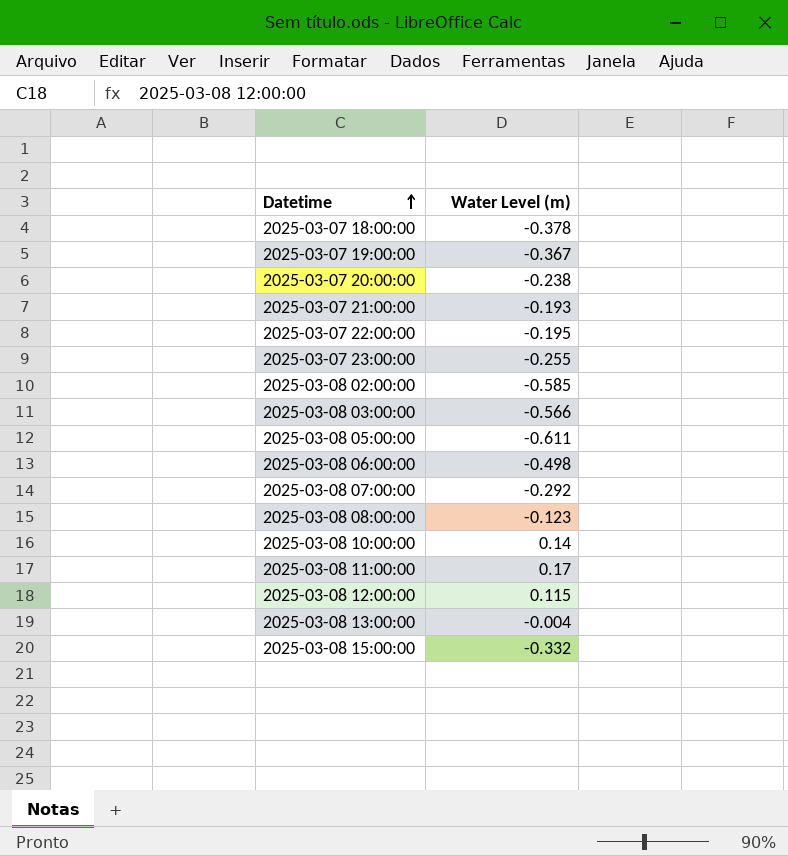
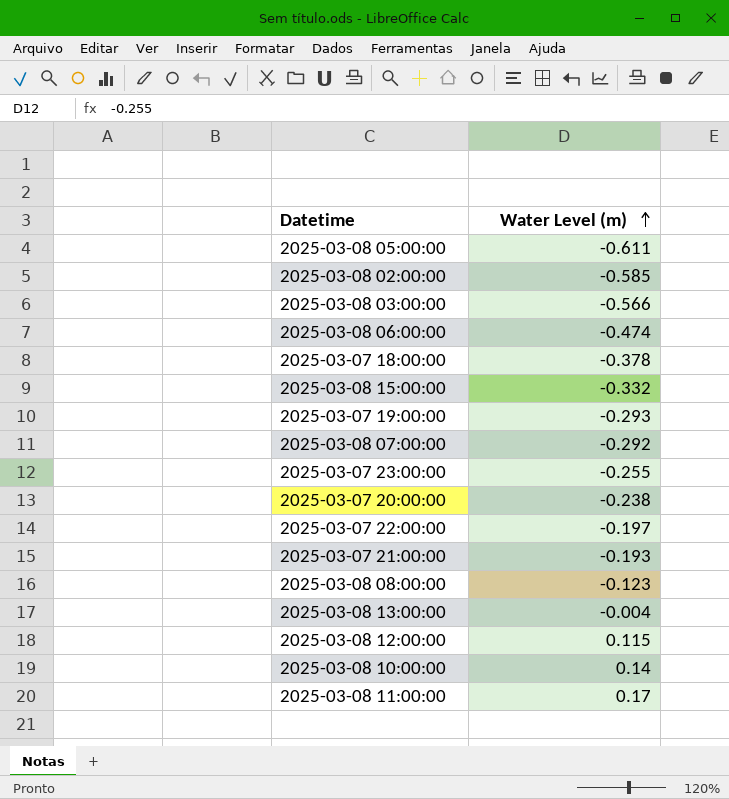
row order: Datetime ascending -> Water Level (m) ascending
2025-03-08 06:00:00 | Water Level (m): -0.498 -> -0.474
2025-03-07 19:00:00 | Water Level (m): -0.367 -> -0.293
2025-03-07 22:00:00 | Water Level (m): -0.195 -> -0.197

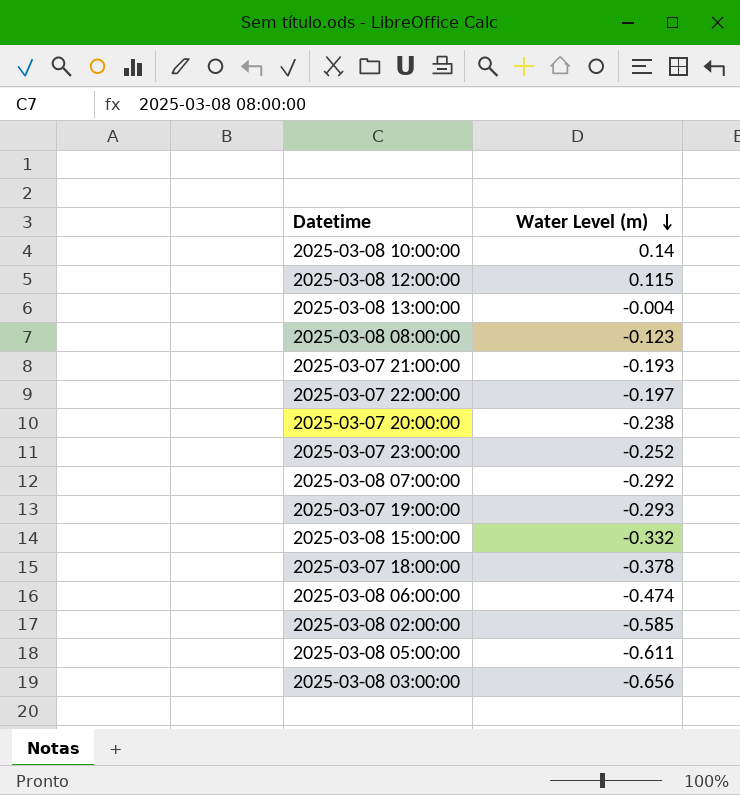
row order: Water Level (m) ascending -> Water Level (m) descending
row 2025-03-08 11:00:00: 0.17 -> none
2025-03-07 23:00:00 | Water Level (m): -0.255 -> -0.252
2025-03-08 03:00:00 | Water Level (m): -0.566 -> -0.656

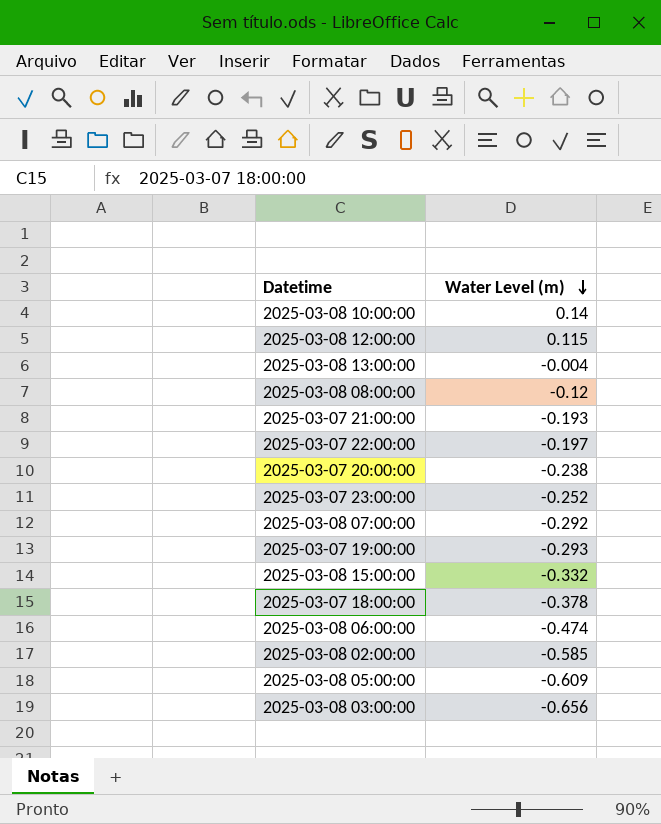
2025-03-08 08:00:00 | Water Level (m): -0.123 -> -0.12
2025-03-08 05:00:00 | Water Level (m): -0.611 -> -0.609

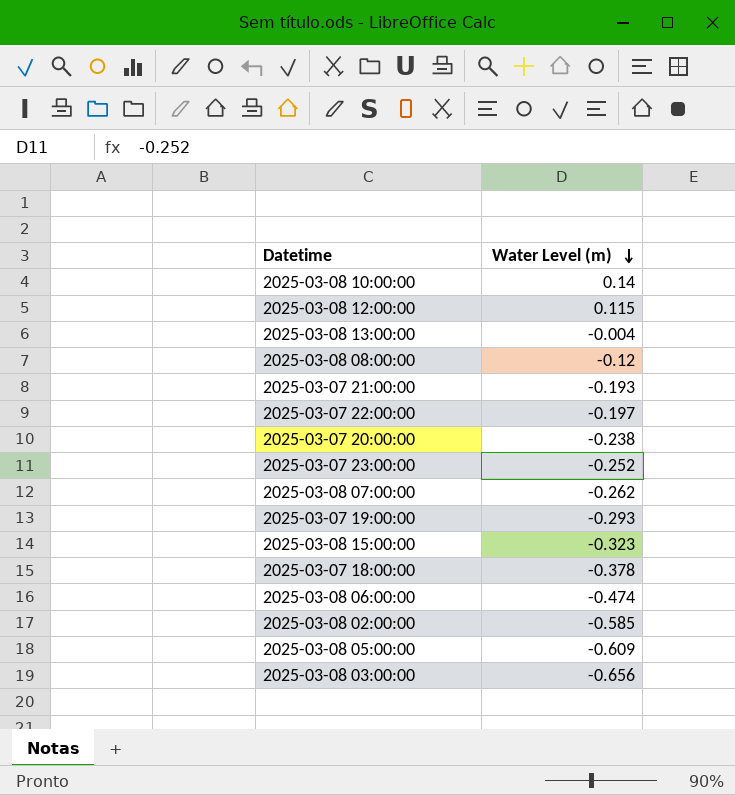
2025-03-08 07:00:00 | Water Level (m): -0.292 -> -0.262
2025-03-08 15:00:00 | Water Level (m): -0.332 -> -0.323

